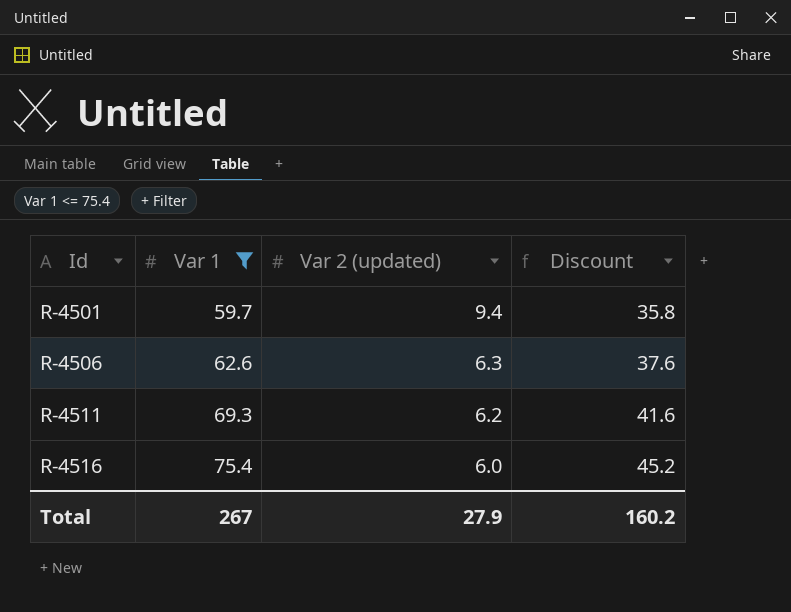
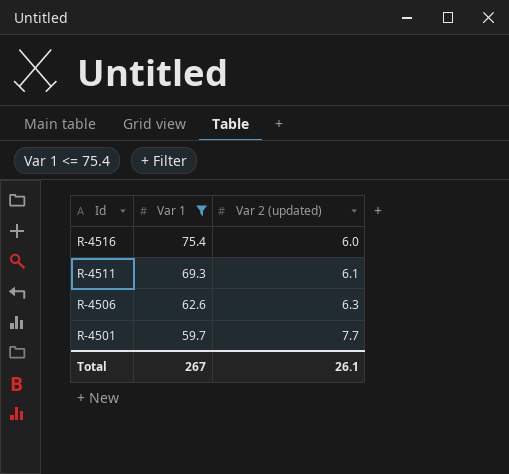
row order: Id ascending -> Id descending
column Discount | formula: [Var 1] * 0.6 -> none
R-4511 | Var 2 (updated): 6.2 -> 6.1
R-4501 | Var 2 (updated): 9.4 -> 7.7
Total | Var 2 (updated): 27.9 -> 26.1

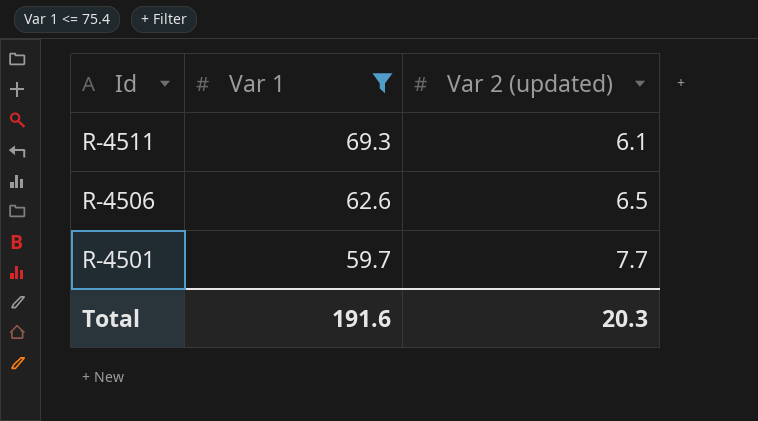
row R-4516: 75.4 | 6.0 -> none
R-4506 | Var 2 (updated): 6.3 -> 6.5
Total | Var 1: 267 -> 191.6
Total | Var 2 (updated): 26.1 -> 20.3

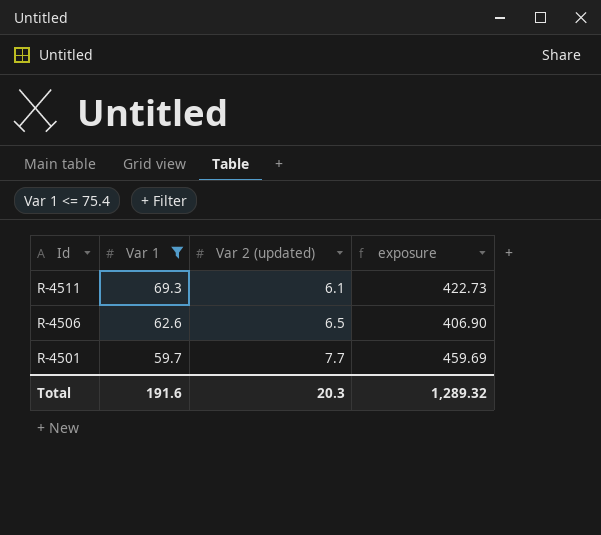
column exposure | formula: none -> [Var 1] * [Var 2 (updated)]

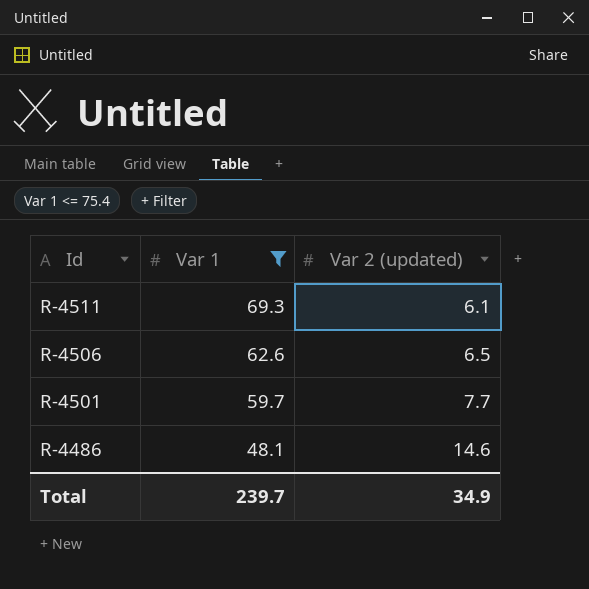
column exposure | formula: [Var 1] * [Var 2 (updated)] -> none
row R-4486: none -> 48.1 | 14.6
Total | Var 1: 191.6 -> 239.7
Total | Var 2 (updated): 20.3 -> 34.9

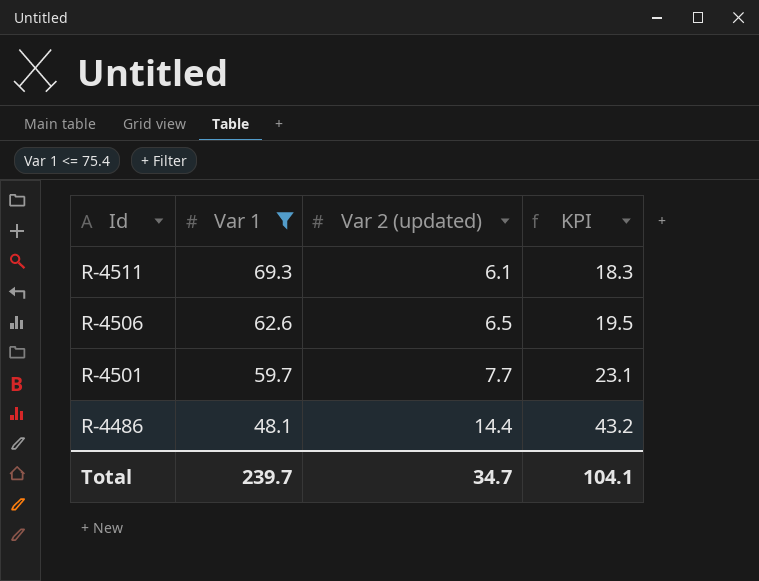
column KPI | formula: none -> [Var 2 (updated)] * 3
R-4486 | Var 2 (updated): 14.6 -> 14.4
Total | Var 2 (updated): 34.9 -> 34.7

